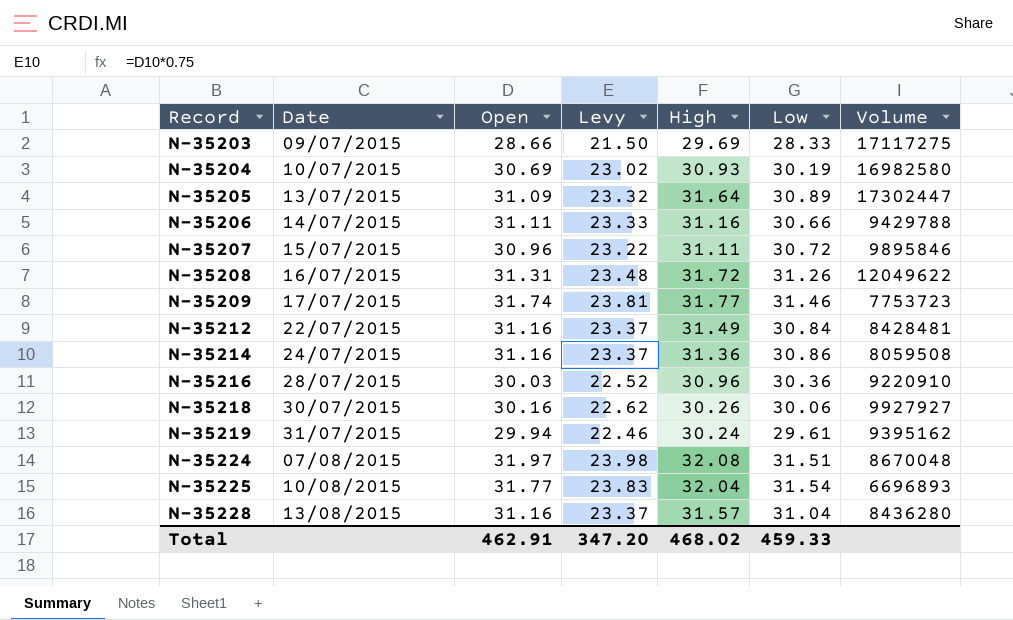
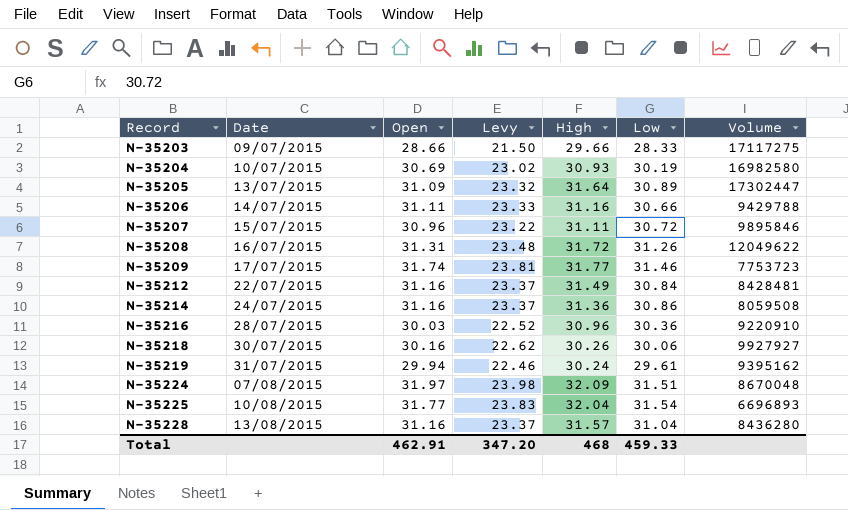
N-35203 | High: 29.69 -> 29.66
N-35224 | High: 32.08 -> 32.09
Total | High: 468.02 -> 468

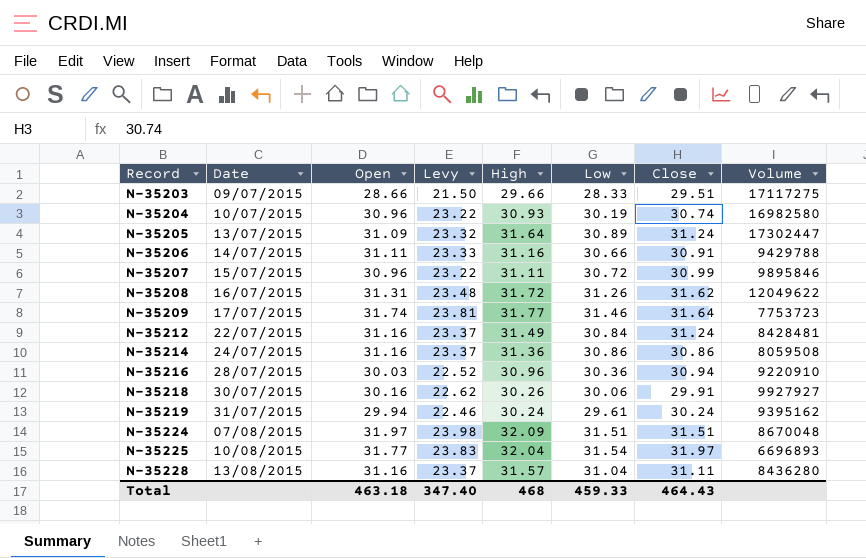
column Close | position: none -> 7
N-35204 | Open: 30.69 -> 30.96
N-35204 | Levy: 23.02 -> 23.22
Total | Open: 462.91 -> 463.18
Total | Levy: 347.20 -> 347.40

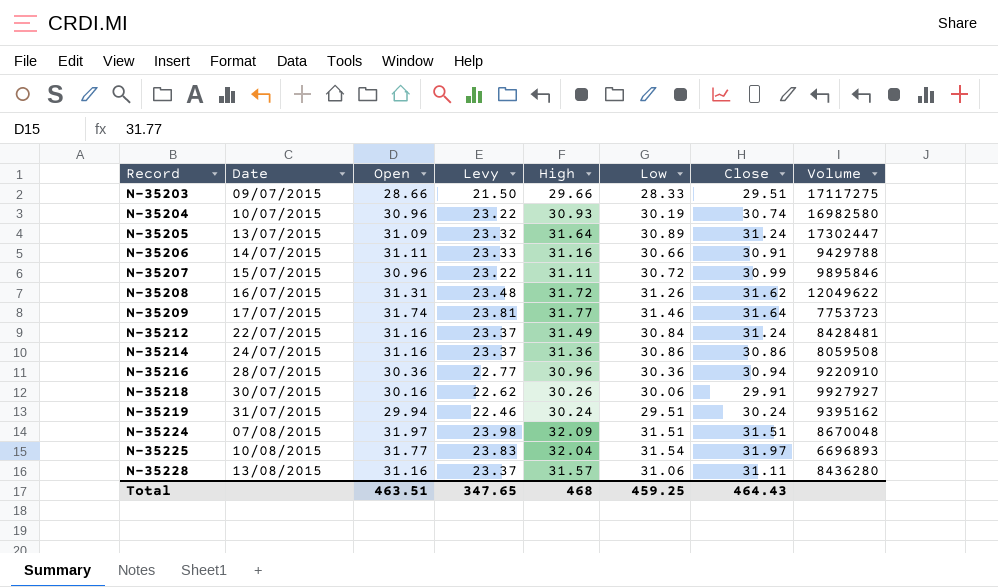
N-35216 | Open: 30.03 -> 30.36
N-35216 | Levy: 22.52 -> 22.77
N-35219 | Low: 29.61 -> 29.51
N-35228 | Low: 31.04 -> 31.06
Total | Open: 463.18 -> 463.51
Total | Levy: 347.40 -> 347.65
Total | Low: 459.33 -> 459.25

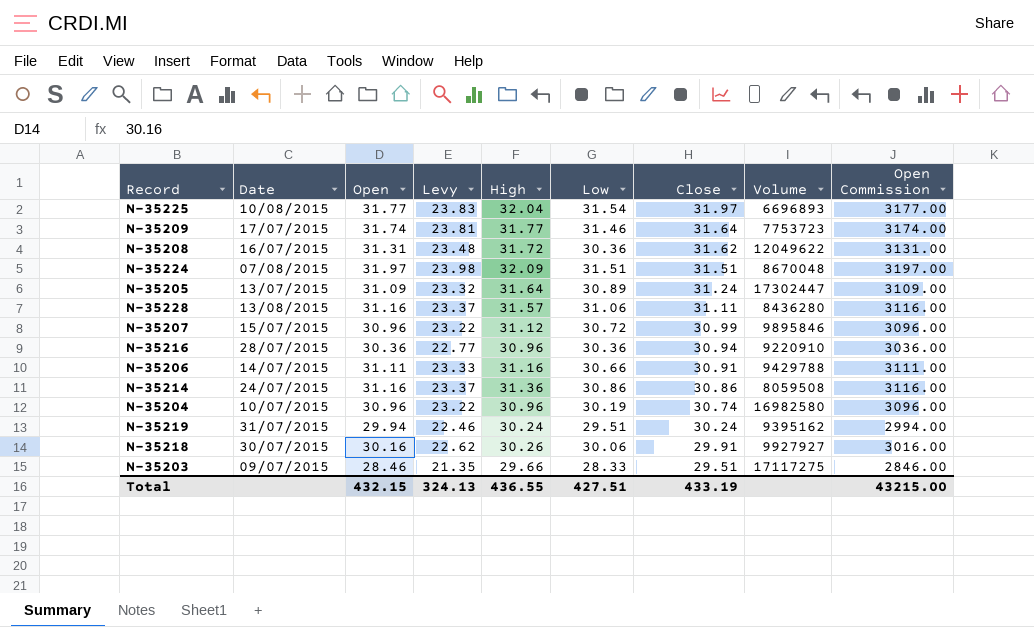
row order: Record ascending -> Close descending
column Open Commission | formula: none -> [Open] * 100
row N-35212: 22/07/2015 | 31.16 | 23.37 | 31.49 | 30.84 | 31.24 | 8428481 -> none
N-35208 | Low: 31.26 -> 30.36
N-35207 | High: 31.11 -> 31.12
N-35204 | High: 30.93 -> 30.96
N-35203 | Open: 28.66 -> 28.46
N-35203 | Levy: 21.50 -> 21.35
Total | Open: 463.51 -> 432.15
Total | Levy: 347.65 -> 324.13
Total | High: 468 -> 436.55
Total | Low: 459.25 -> 427.51
Total | Close: 464.43 -> 433.19

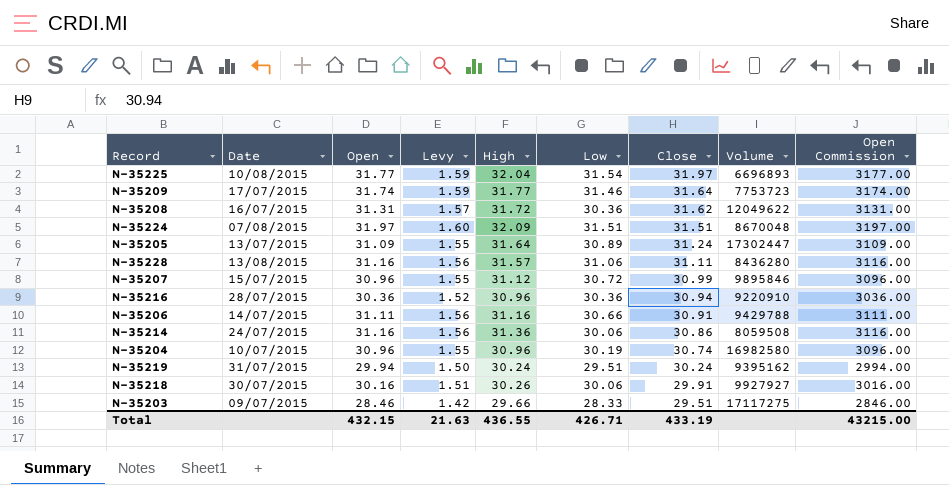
column Levy | formula: [Open] * 0.75 -> [Open] * 0.05
N-35214 | Low: 30.86 -> 30.06
Total | Levy: 324.13 -> 21.63
Total | Low: 427.51 -> 426.71

